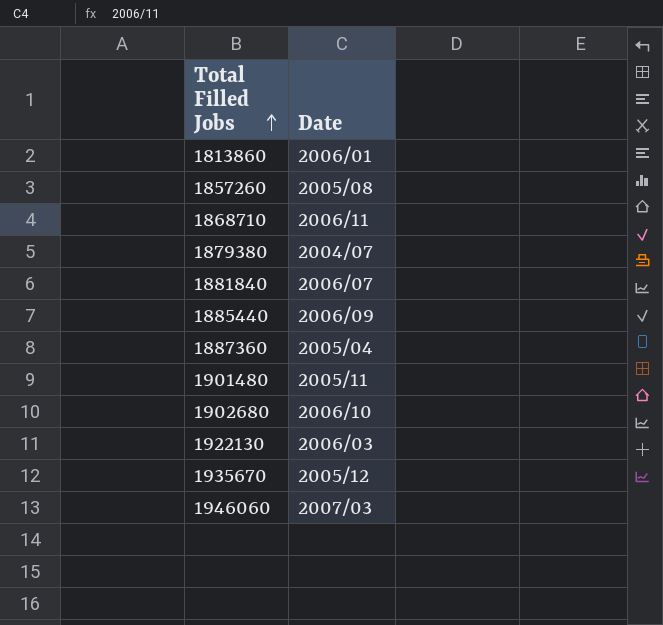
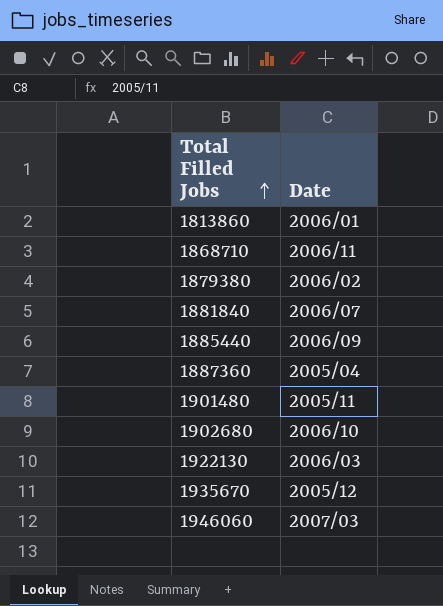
row 1857260: 2005/08 -> none
1879380 | Date: 2004/07 -> 2006/02

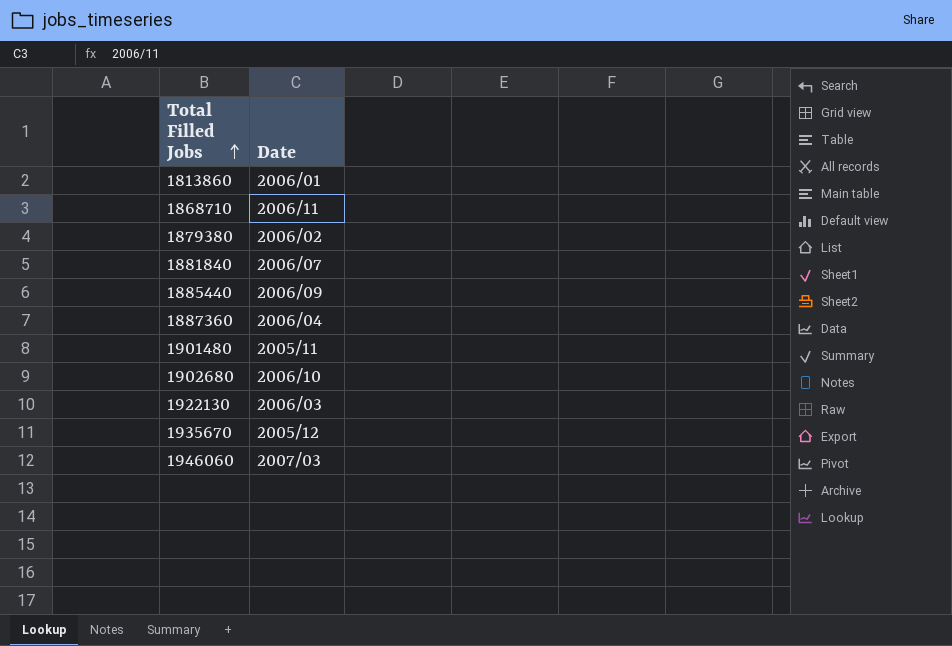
1887360 | Date: 2005/04 -> 2006/04

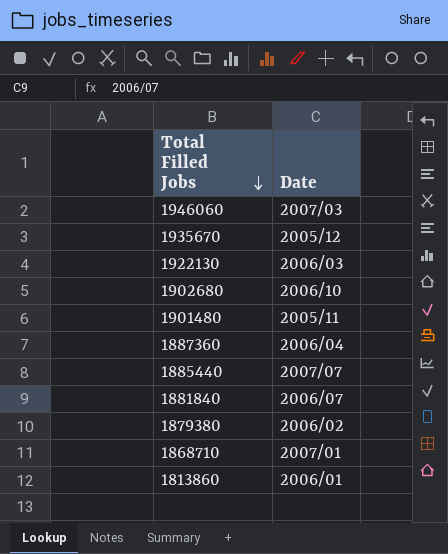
row order: Total Filled Jobs ascending -> Total Filled Jobs descending
1885440 | Date: 2006/09 -> 2007/07
1868710 | Date: 2006/11 -> 2007/01

